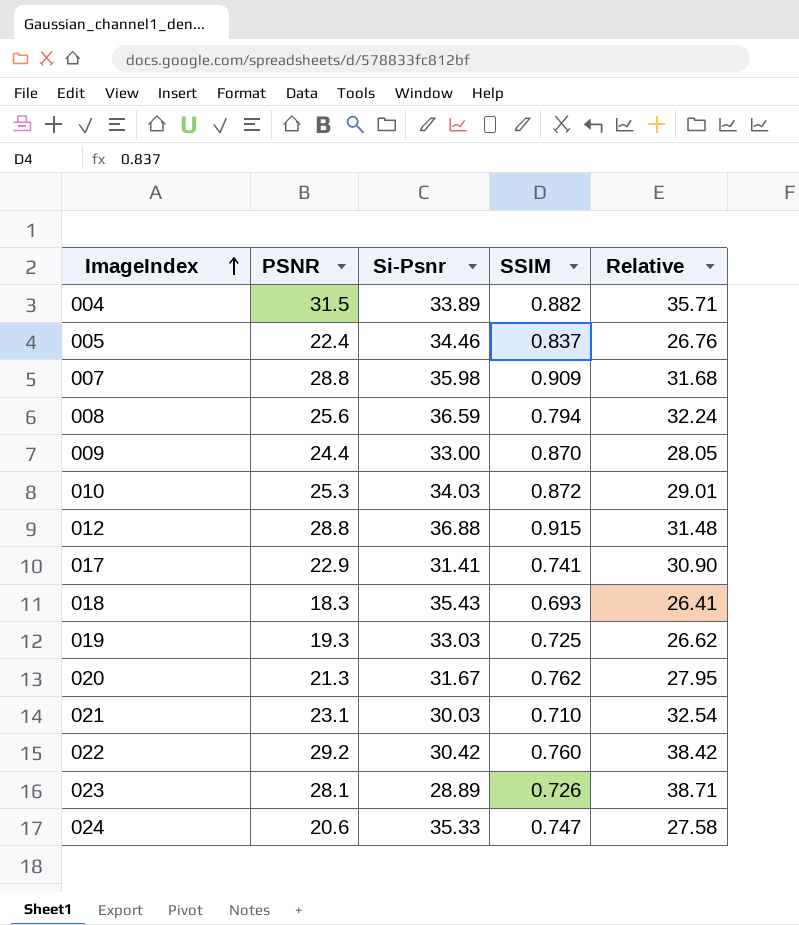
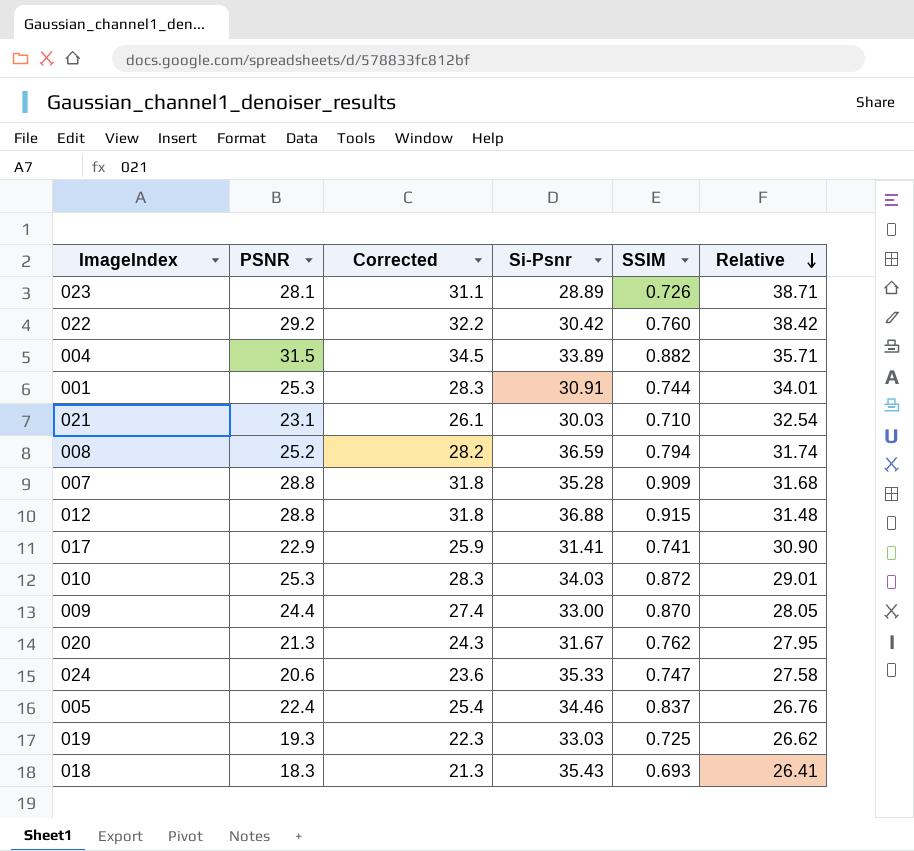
row order: ImageIndex ascending -> Relative descending
column Corrected | formula: none -> [PSNR] + 3
row 001: none -> 25.3 | 28.3 | 30.91 | 0.744 | 34.01
008 | PSNR: 25.6 -> 25.2
008 | Relative: 32.24 -> 31.74
007 | Si-Psnr: 35.98 -> 35.28

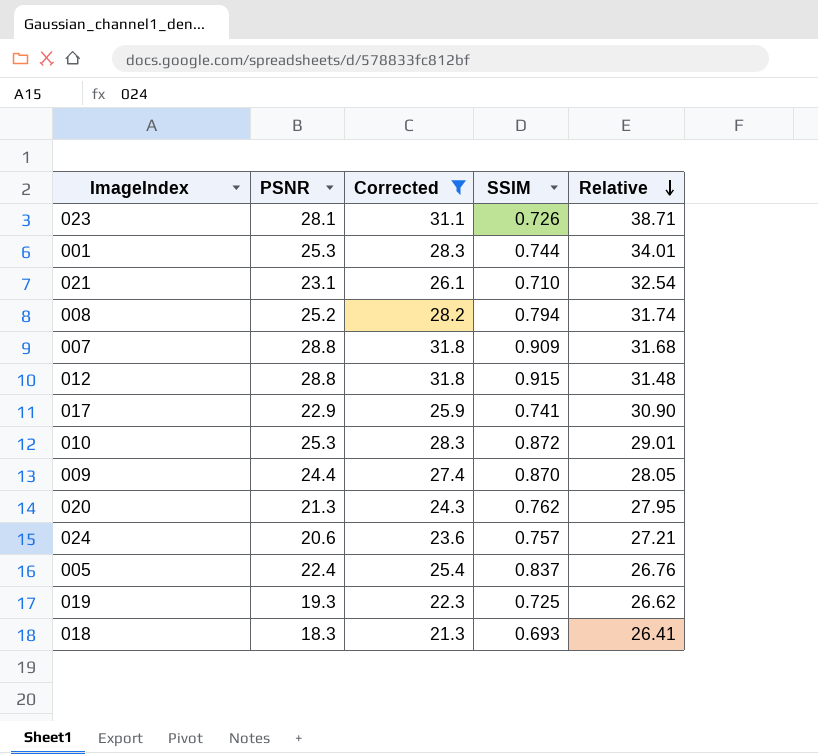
filter: none -> Corrected <= 31.8
column Si-Psnr | position: 4 -> none
024 | SSIM: 0.747 -> 0.757
024 | Relative: 27.58 -> 27.21

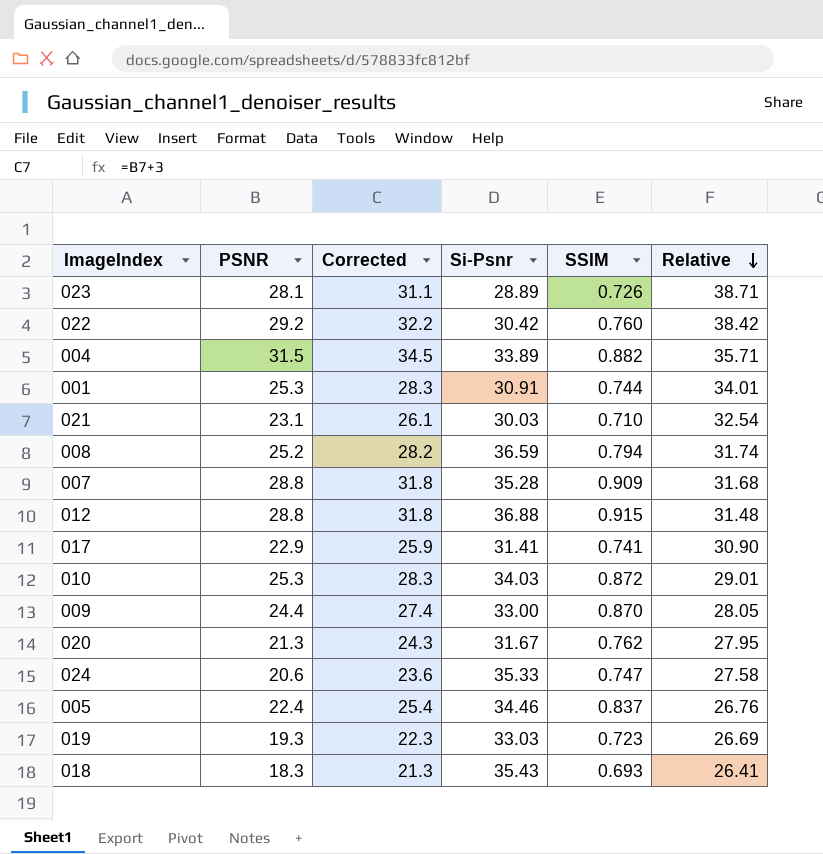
filter: Corrected <= 31.8 -> none
column Si-Psnr | position: none -> 4
024 | SSIM: 0.757 -> 0.747
024 | Relative: 27.21 -> 27.58
019 | SSIM: 0.725 -> 0.723
019 | Relative: 26.62 -> 26.69

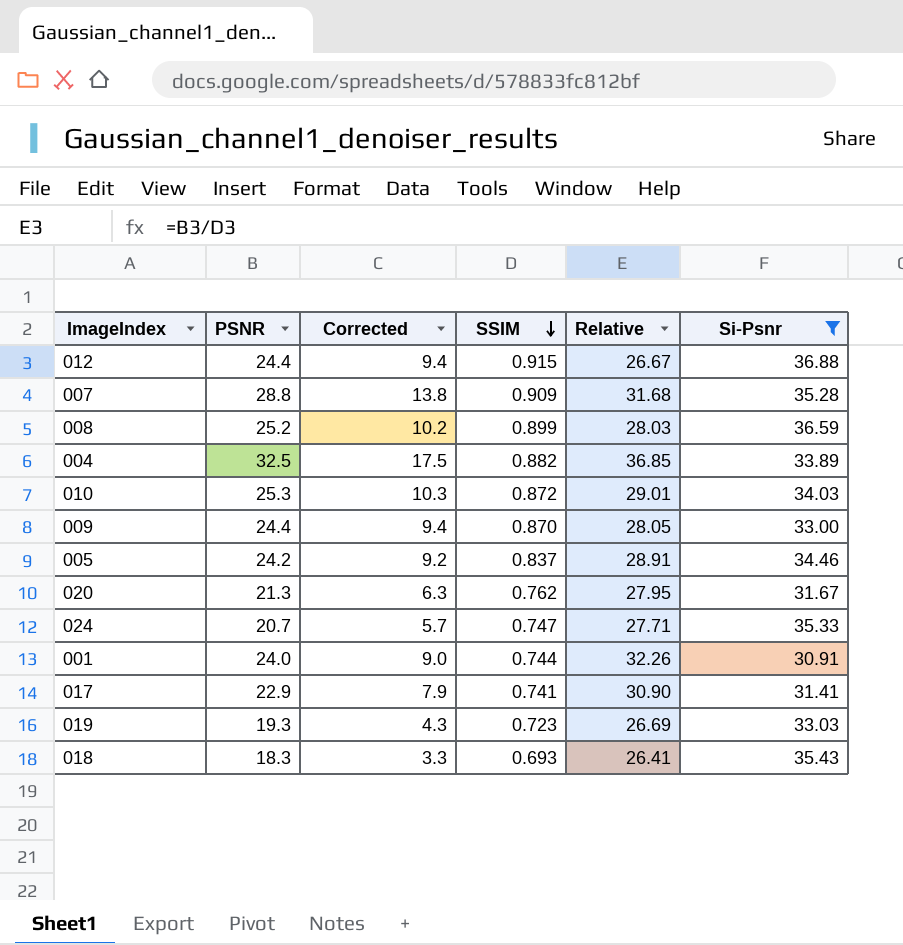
filter: none -> Si-Psnr >= 30.91
row order: Relative descending -> SSIM descending
column Corrected | formula: [PSNR] + 3 -> [PSNR] - 15
column Si-Psnr | position: 4 -> 6
012 | PSNR: 28.8 -> 24.4
012 | Relative: 31.48 -> 26.67
008 | SSIM: 0.794 -> 0.899
008 | Relative: 31.74 -> 28.03
004 | PSNR: 31.5 -> 32.5
004 | Relative: 35.71 -> 36.85
005 | PSNR: 22.4 -> 24.2
005 | Relative: 26.76 -> 28.91
024 | PSNR: 20.6 -> 20.7
024 | Relative: 27.58 -> 27.71
001 | PSNR: 25.3 -> 24.0
001 | Relative: 34.01 -> 32.26

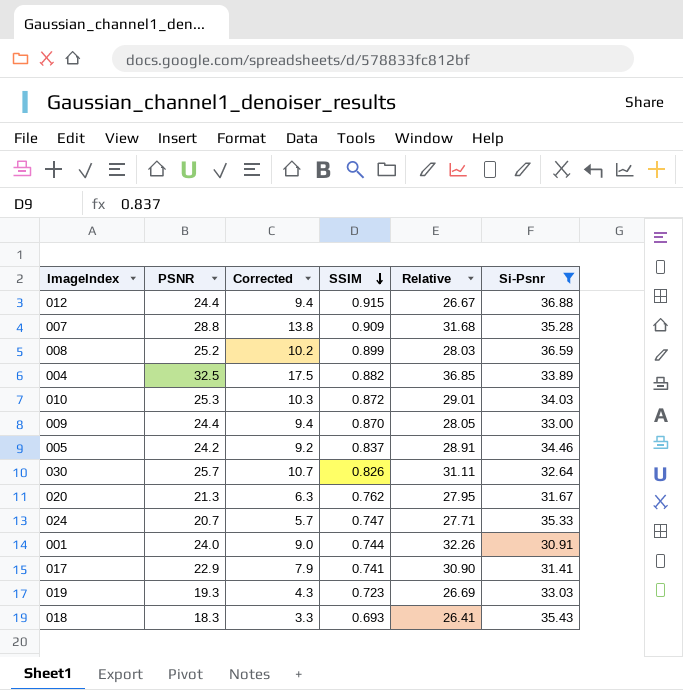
row 030: none -> 25.7 | 10.7 | 0.826 | 31.11 | 32.64

